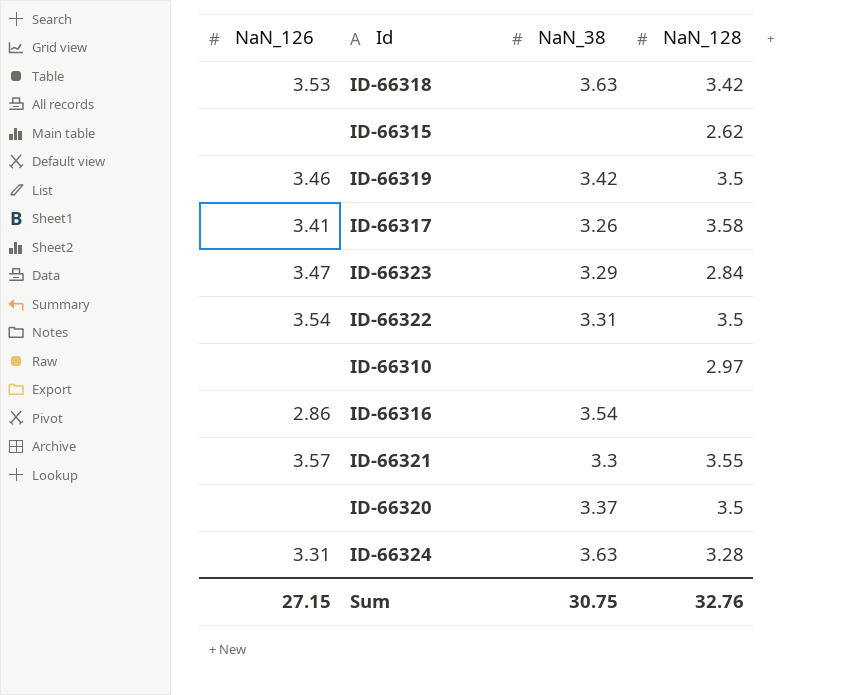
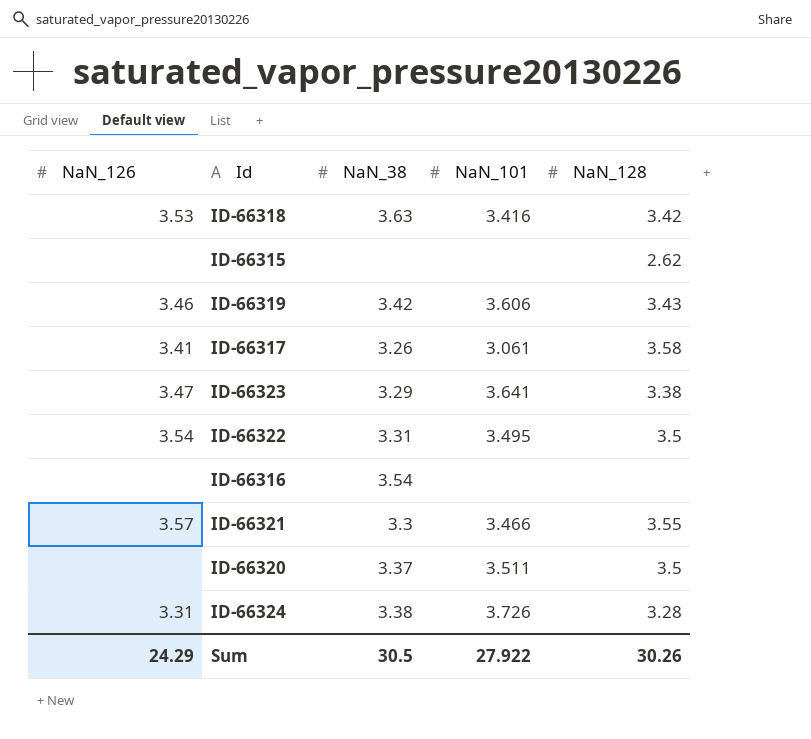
column NaN_101 | position: none -> 4
row ID-66310: none | none | 2.97 -> none
ID-66319 | NaN_128: 3.5 -> 3.43
ID-66323 | NaN_128: 2.84 -> 3.38
ID-66316 | NaN_126: 2.86 -> none
ID-66324 | NaN_38: 3.63 -> 3.38
Sum | NaN_126: 27.15 -> 24.29
Sum | NaN_38: 30.75 -> 30.5
Sum | NaN_128: 32.76 -> 30.26

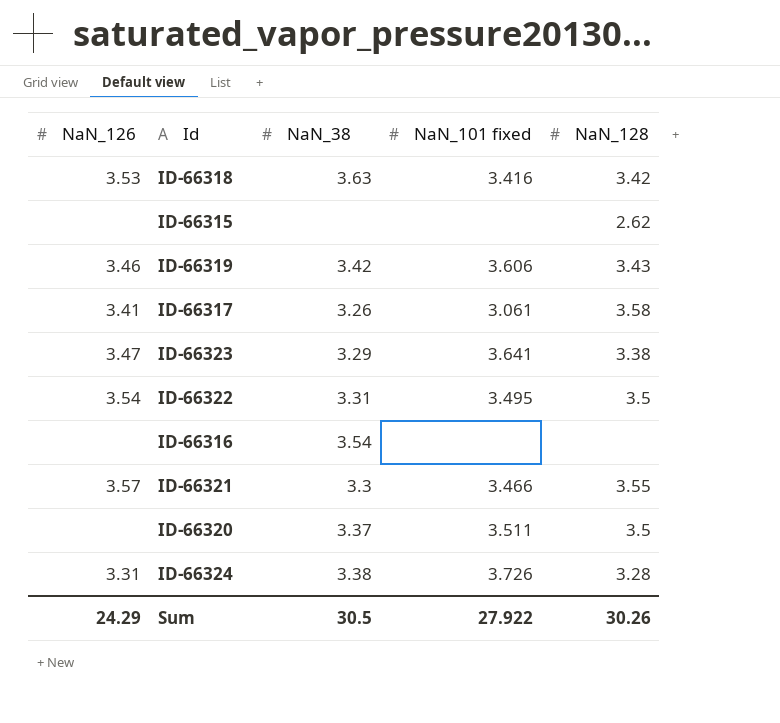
column name: NaN_101 -> NaN_101 fixed

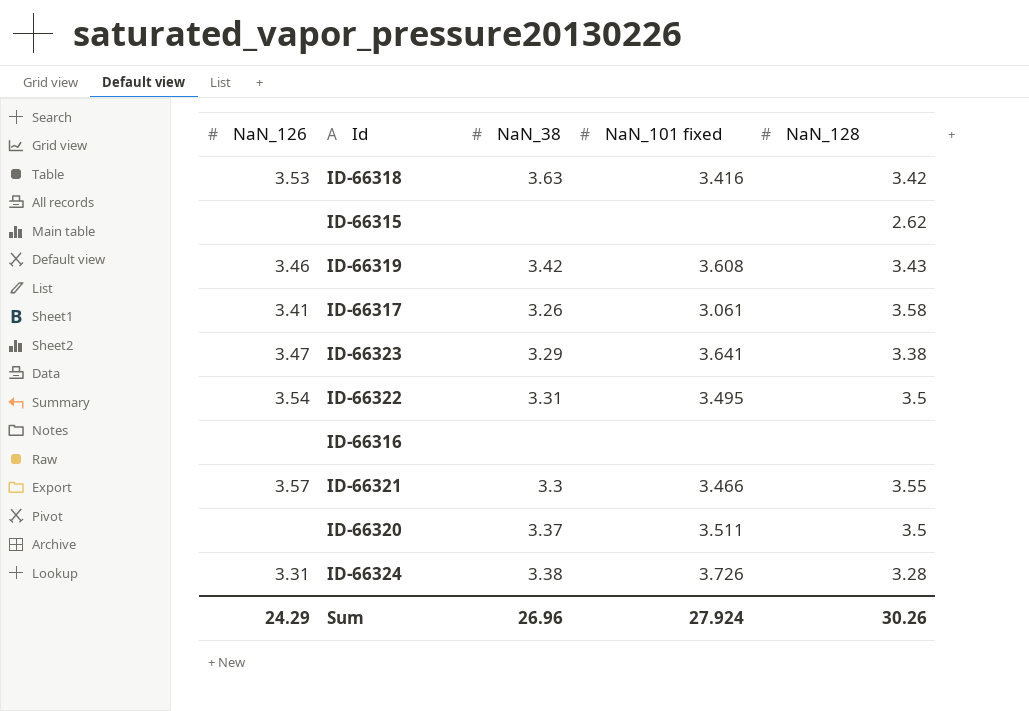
ID-66319 | NaN_101 fixed: 3.606 -> 3.608
ID-66316 | NaN_38: 3.54 -> none
Sum | NaN_38: 30.5 -> 26.96
Sum | NaN_101 fixed: 27.922 -> 27.924

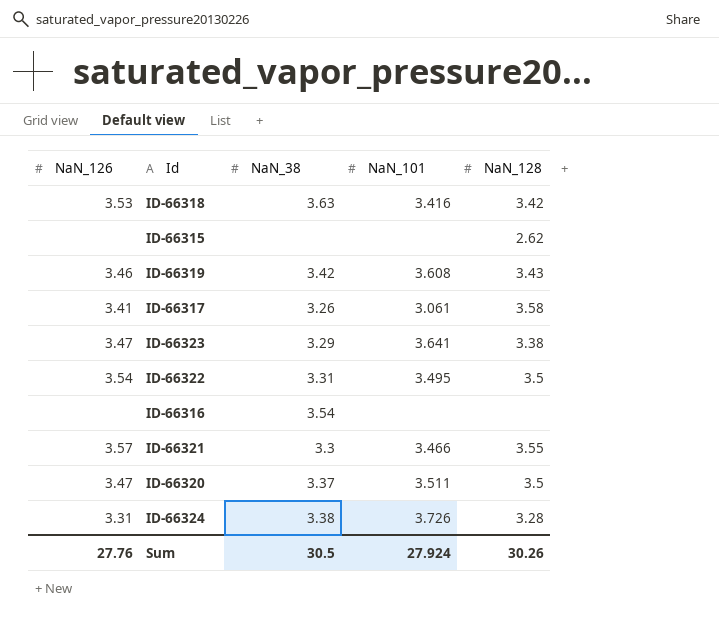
column name: NaN_101 fixed -> NaN_101
ID-66316 | NaN_38: none -> 3.54
ID-66320 | NaN_126: none -> 3.47
Sum | NaN_126: 24.29 -> 27.76
Sum | NaN_38: 26.96 -> 30.5

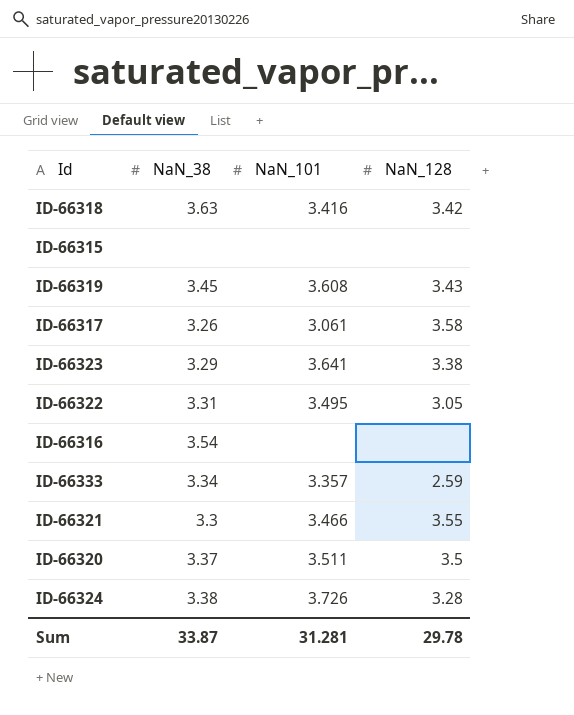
column NaN_126 | position: 1 -> none
ID-66315 | NaN_128: 2.62 -> none
ID-66319 | NaN_38: 3.42 -> 3.45
ID-66322 | NaN_128: 3.5 -> 3.05
row ID-66333: none -> 3.34 | 3.357 | 2.59
Sum | NaN_38: 30.5 -> 33.87
Sum | NaN_101: 27.924 -> 31.281
Sum | NaN_128: 30.26 -> 29.78

